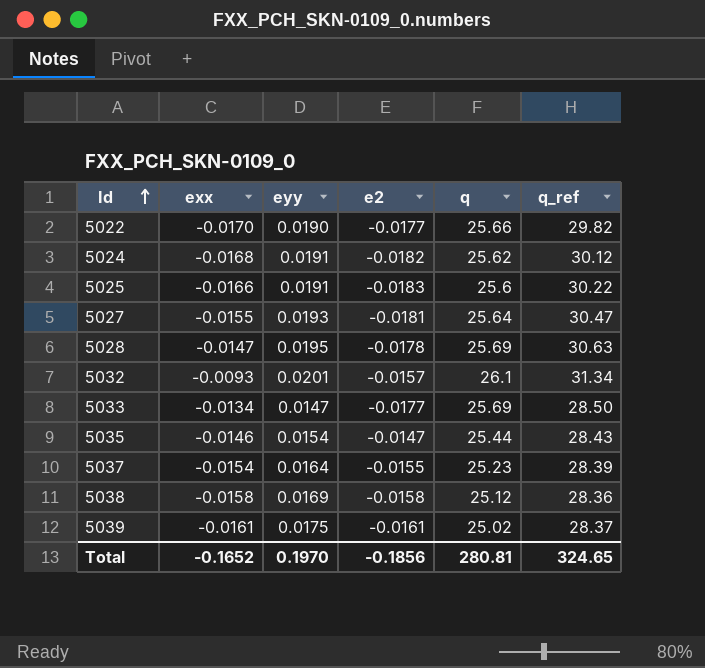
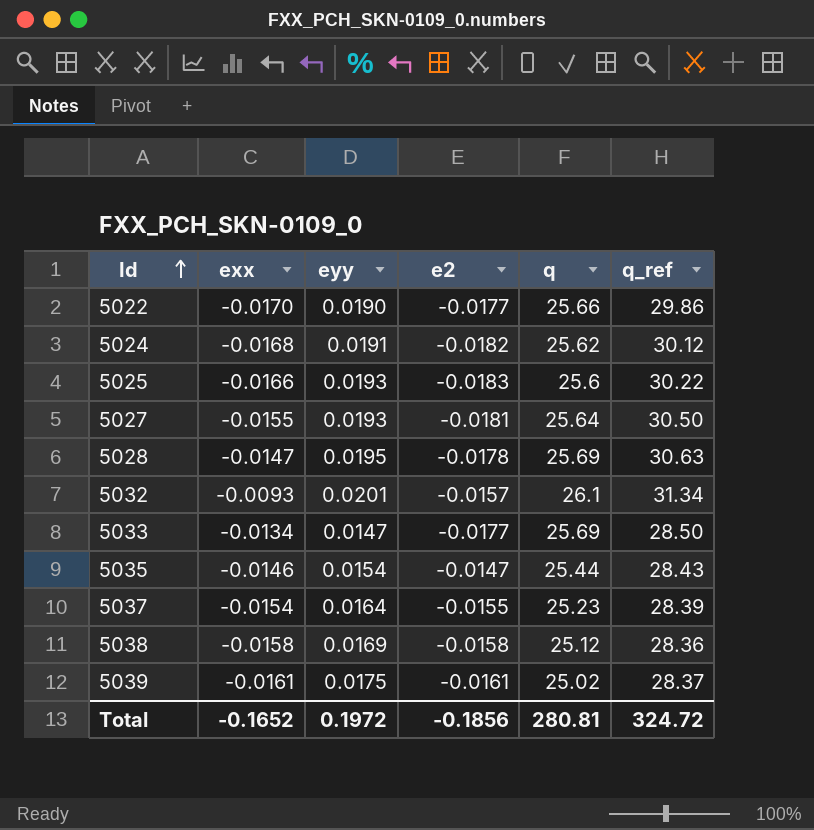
5022 | q_ref: 29.82 -> 29.86
5025 | eyy: 0.0191 -> 0.0193
5027 | q_ref: 30.47 -> 30.50
Total | eyy: 0.1970 -> 0.1972
Total | q_ref: 324.65 -> 324.72

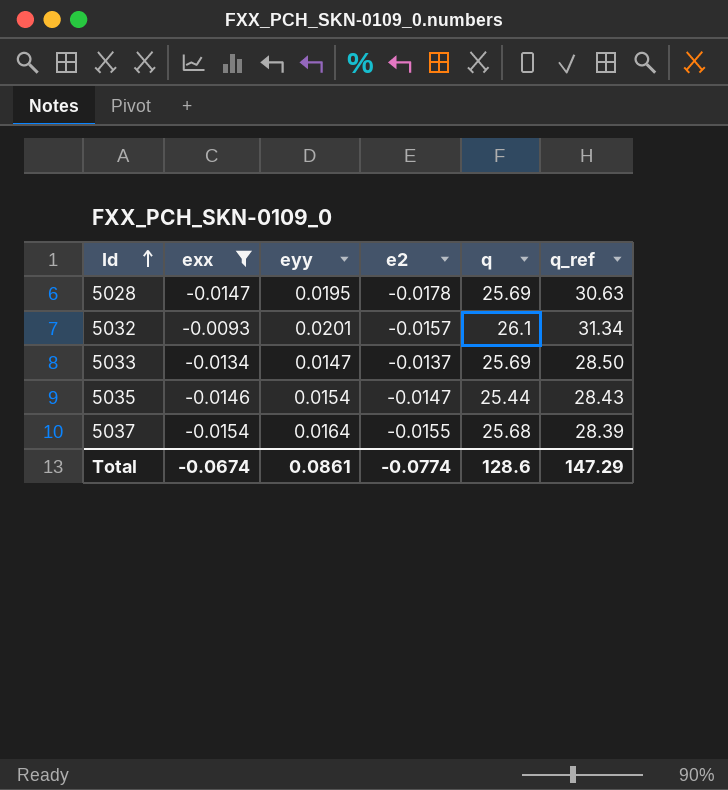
filter: none -> exx >= -0.0154
5033 | e2: -0.0177 -> -0.0137
5037 | q: 25.23 -> 25.68
Total | exx: -0.1652 -> -0.0674
Total | eyy: 0.1972 -> 0.0861
Total | e2: -0.1856 -> -0.0774
Total | q: 280.81 -> 128.6
Total | q_ref: 324.72 -> 147.29

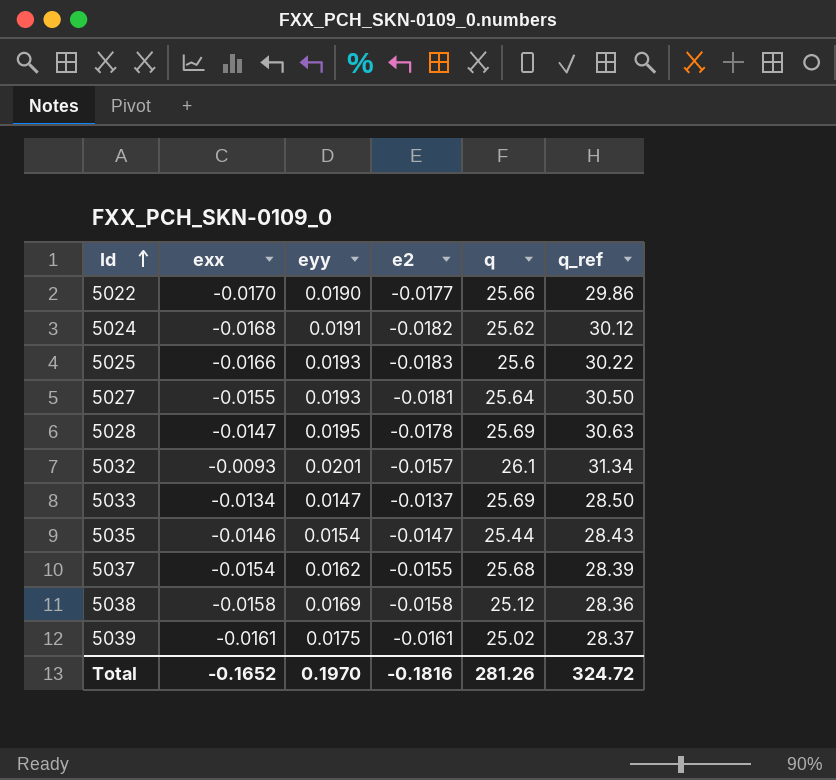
filter: exx >= -0.0154 -> none
5037 | eyy: 0.0164 -> 0.0162
Total | exx: -0.0674 -> -0.1652
Total | eyy: 0.0861 -> 0.1970
Total | e2: -0.0774 -> -0.1816
Total | q: 128.6 -> 281.26
Total | q_ref: 147.29 -> 324.72

